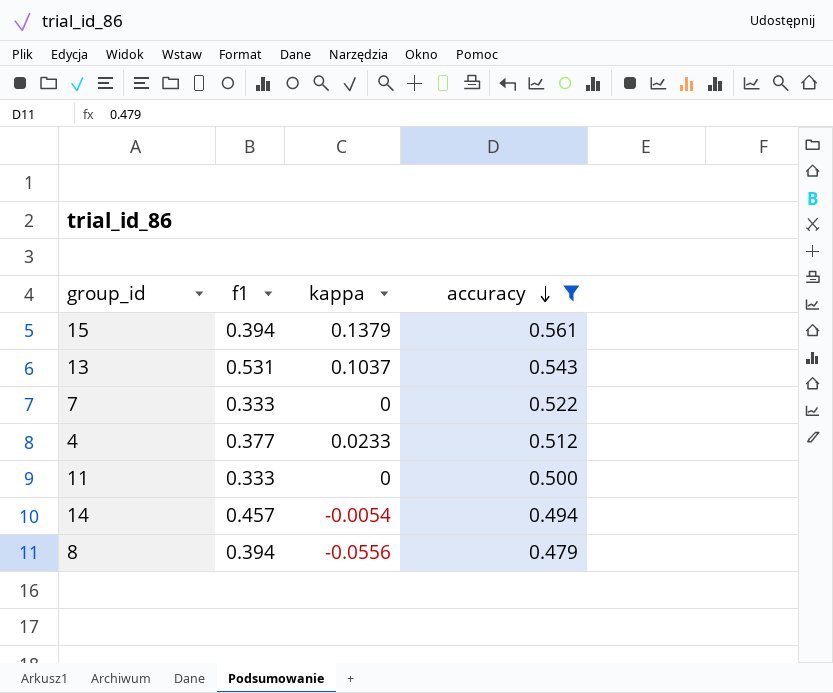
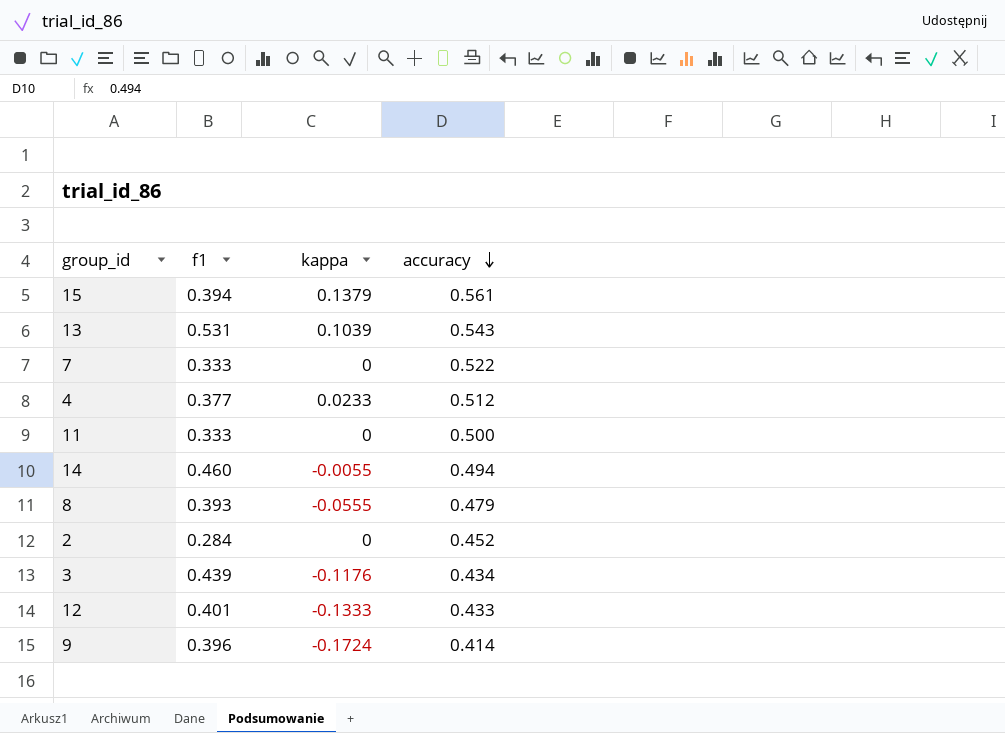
filter: accuracy >= 0.479 -> none
13 | kappa: 0.1037 -> 0.1039
14 | f1: 0.457 -> 0.460
14 | kappa: -0.0054 -> -0.0055
8 | f1: 0.394 -> 0.393
8 | kappa: -0.0556 -> -0.0555

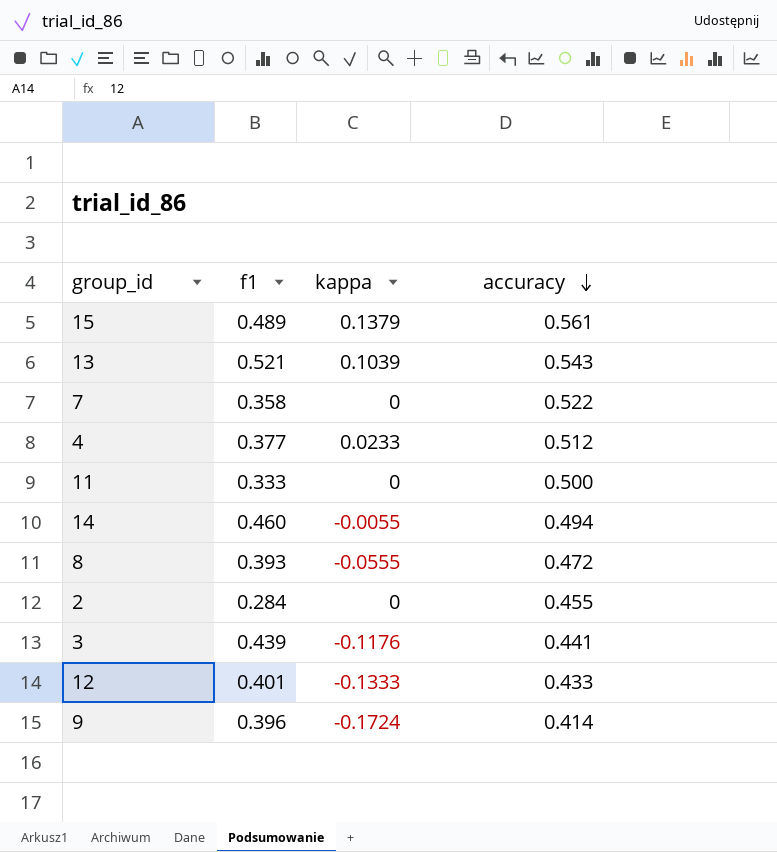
15 | f1: 0.394 -> 0.489
13 | f1: 0.531 -> 0.521
7 | f1: 0.333 -> 0.358
8 | accuracy: 0.479 -> 0.472
2 | accuracy: 0.452 -> 0.455
3 | accuracy: 0.434 -> 0.441

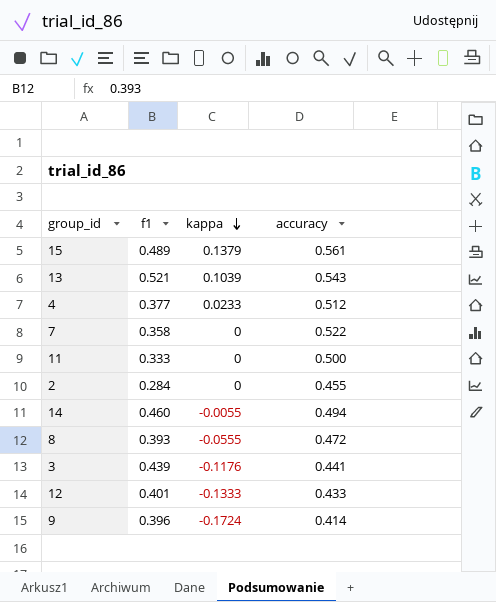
row order: accuracy descending -> kappa descending

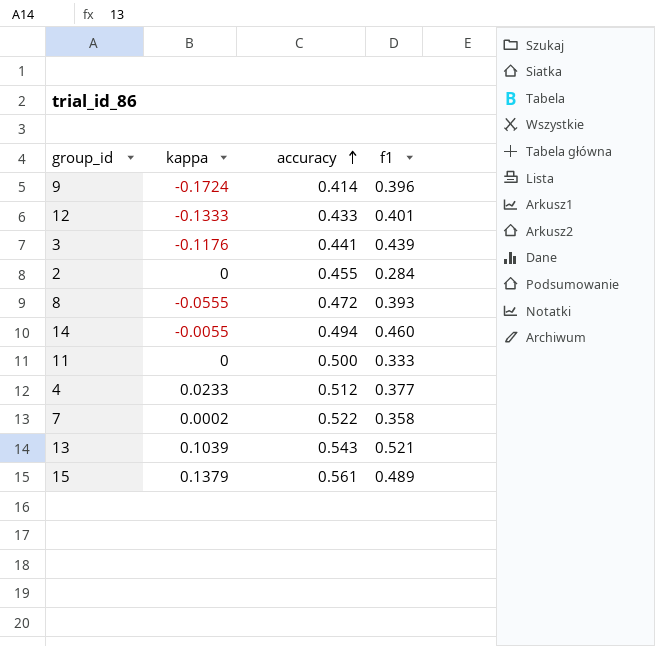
row order: kappa descending -> accuracy ascending
column f1 | position: 2 -> 4
7 | kappa: 0 -> 0.0002

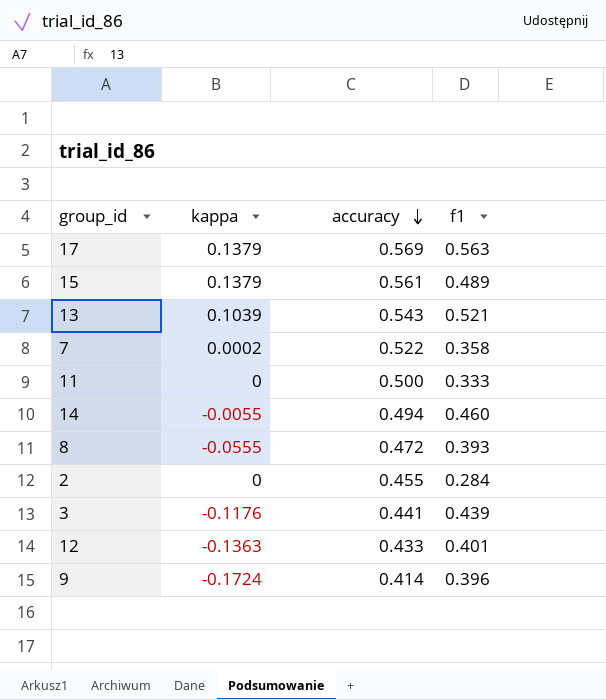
row order: accuracy ascending -> accuracy descending
row 4: 0.0233 | 0.512 | 0.377 -> none
row 17: none -> 0.1379 | 0.569 | 0.563
12 | kappa: -0.1333 -> -0.1363

